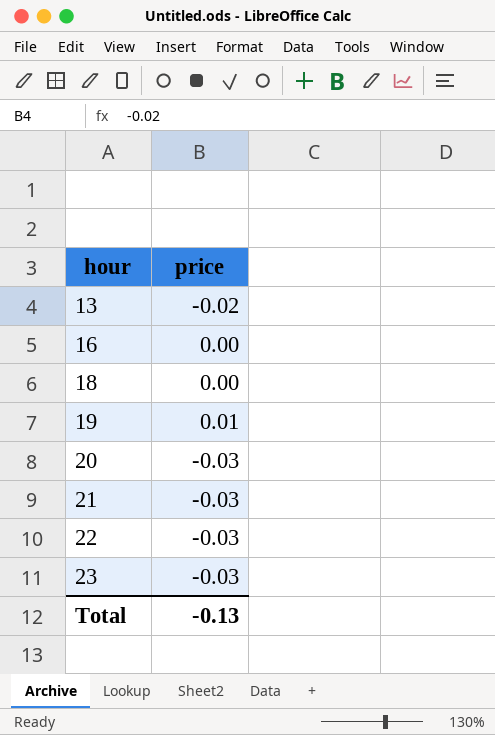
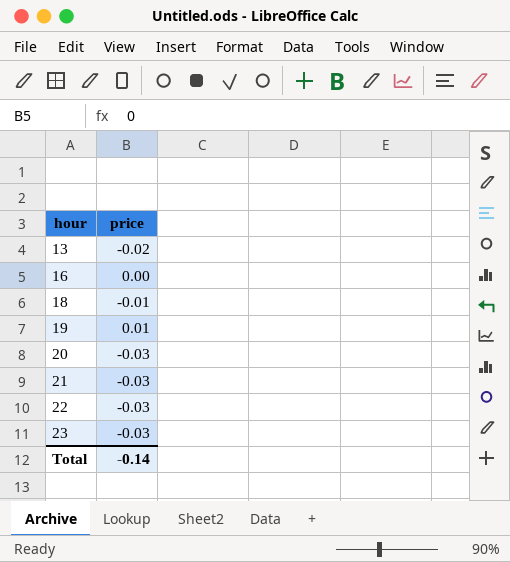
18 | price: 0.00 -> -0.01
Total | price: -0.13 -> -0.14

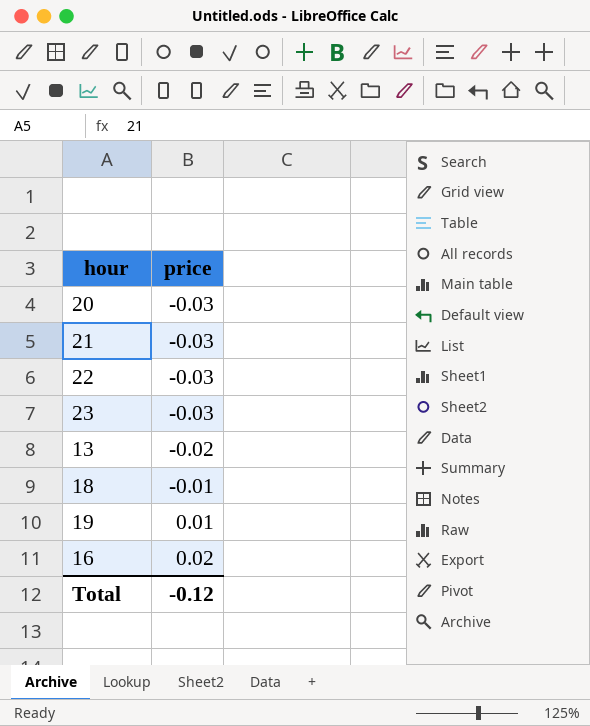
row order: hour ascending -> price ascending
16 | price: 0.00 -> 0.02
Total | price: -0.14 -> -0.12

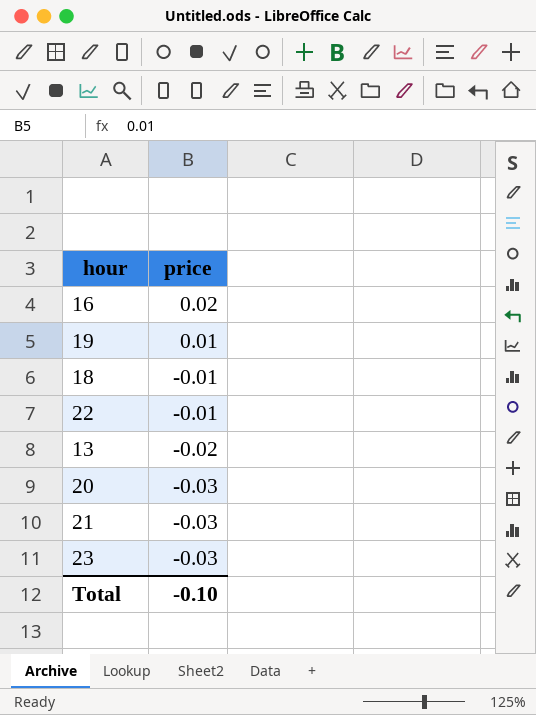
row order: price ascending -> price descending
22 | price: -0.03 -> -0.01
Total | price: -0.12 -> -0.10

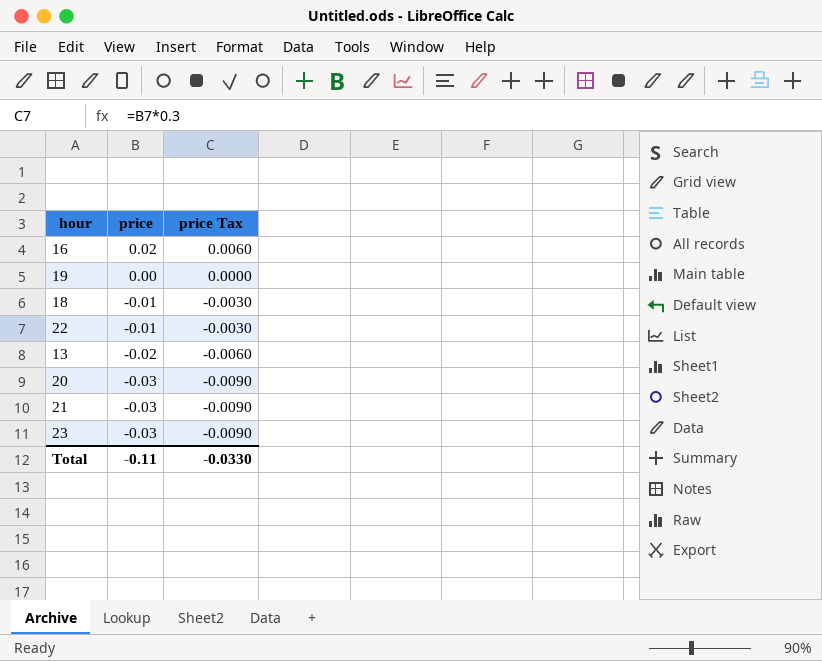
column price Tax | formula: none -> [price] * 0.3
19 | price: 0.01 -> 0.00
Total | price: -0.10 -> -0.11

